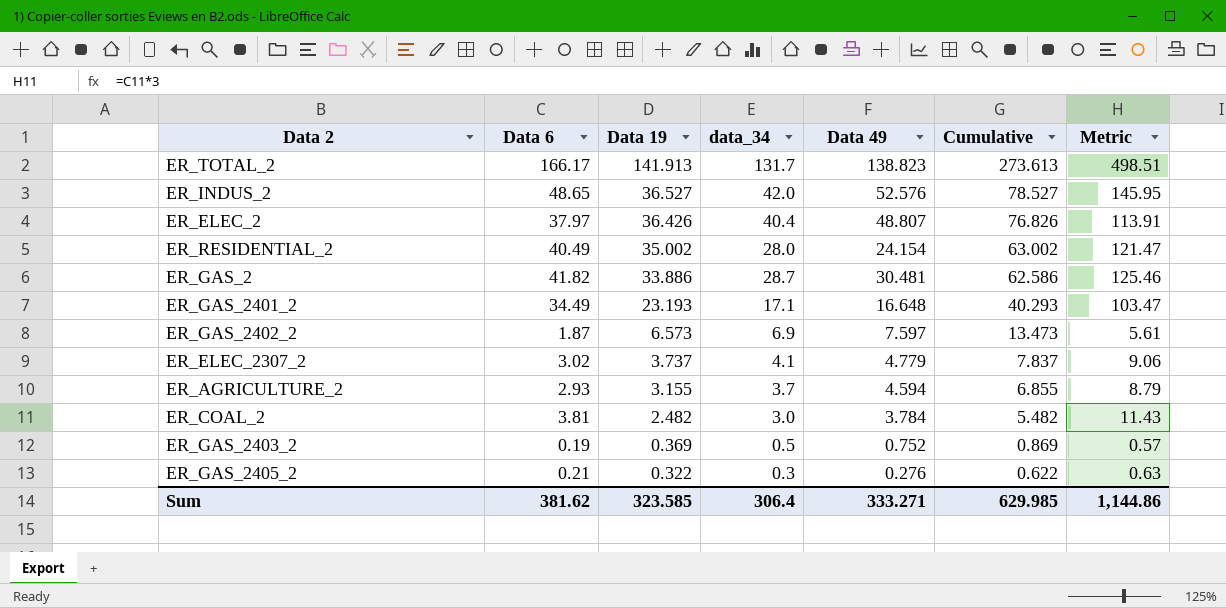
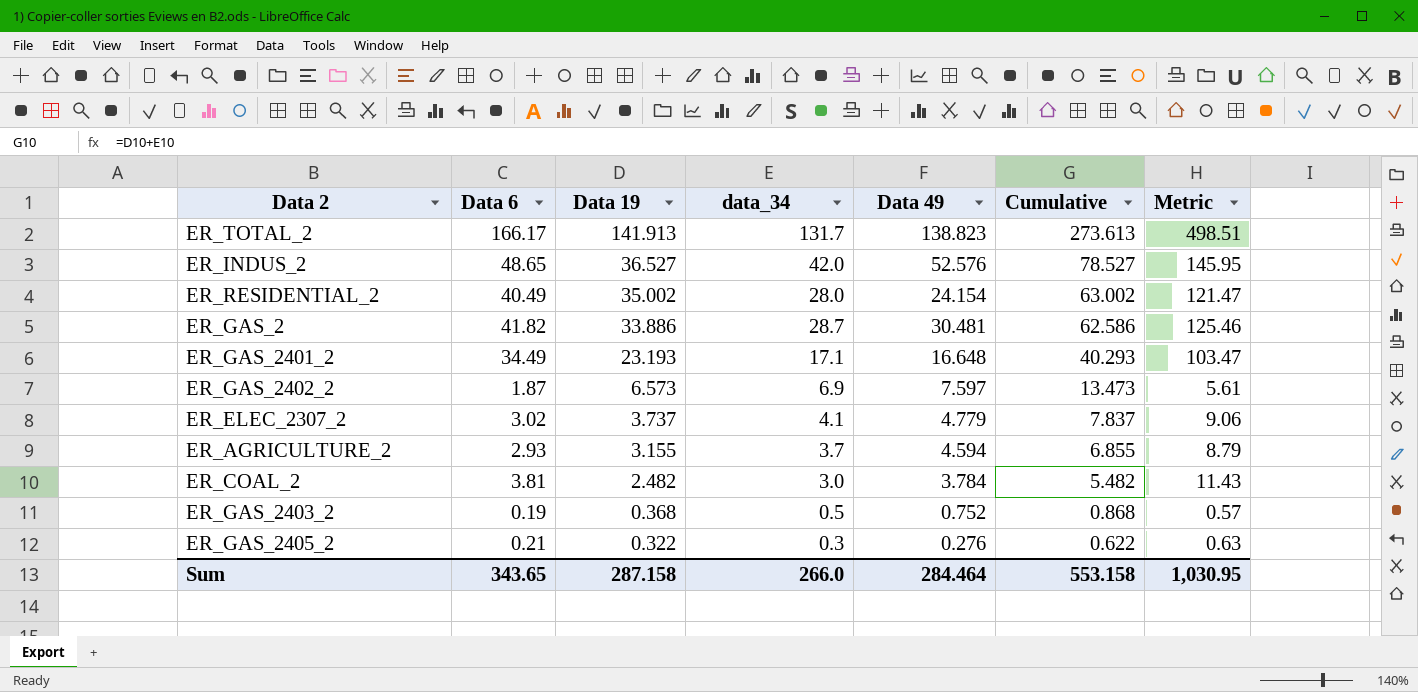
row ER_ELEC_2: 37.97 | 36.426 | 40.4 | 48.807 | 76.826 | 113.91 -> none
ER_GAS_2403_2 | Data 19: 0.369 -> 0.368
ER_GAS_2403_2 | Cumulative: 0.869 -> 0.868
Sum | Data 6: 381.62 -> 343.65
Sum | Data 19: 323.585 -> 287.158
Sum | data_34: 306.4 -> 266.0
Sum | Data 49: 333.271 -> 284.464
Sum | Cumulative: 629.985 -> 553.158
Sum | Metric: 1,144.86 -> 1,030.95

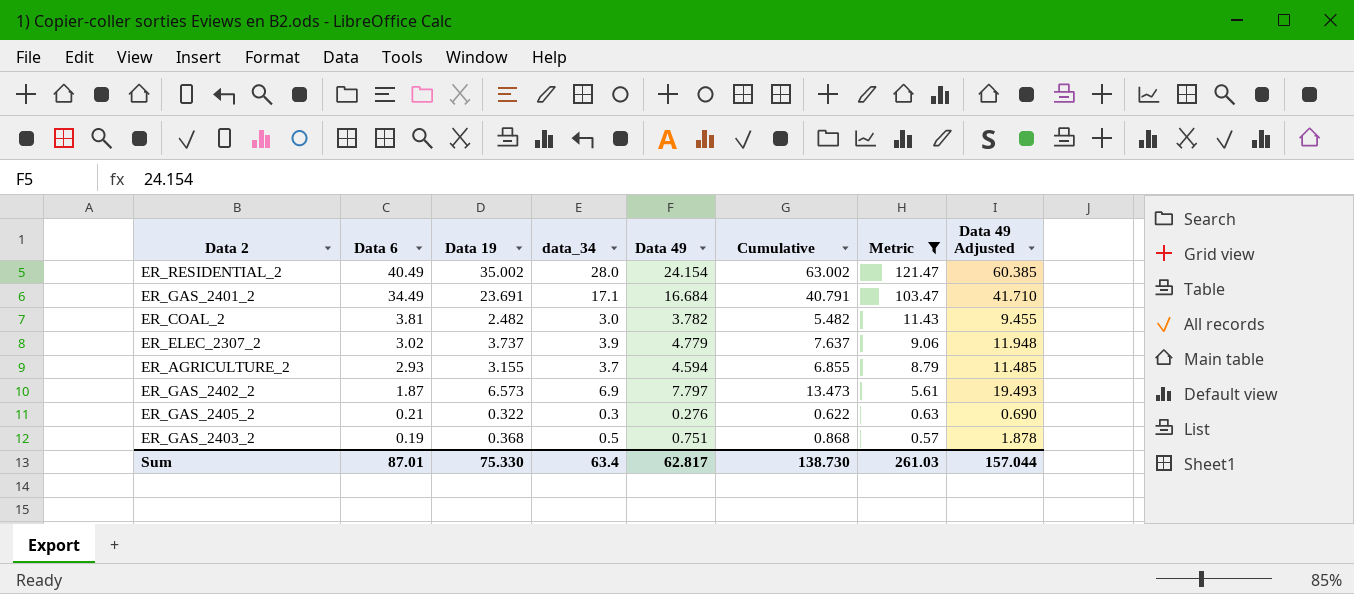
filter: none -> Metric <= 121.47
row order: Data 19 descending -> Data 6 descending
column Data 49 Adjusted | formula: none -> [Data 49] * 2.5
ER_GAS_2401_2 | Data 19: 23.193 -> 23.691
ER_GAS_2401_2 | Data 49: 16.648 -> 16.684
ER_GAS_2401_2 | Cumulative: 40.293 -> 40.791
ER_COAL_2 | Data 49: 3.784 -> 3.782
ER_ELEC_2307_2 | data_34: 4.1 -> 3.9
ER_ELEC_2307_2 | Cumulative: 7.837 -> 7.637
ER_GAS_2402_2 | Data 49: 7.597 -> 7.797
ER_GAS_2403_2 | Data 49: 0.752 -> 0.751
Sum | Data 6: 343.65 -> 87.01
Sum | Data 19: 287.158 -> 75.330
Sum | data_34: 266.0 -> 63.4
Sum | Data 49: 284.464 -> 62.817
Sum | Cumulative: 553.158 -> 138.730
Sum | Metric: 1,030.95 -> 261.03

